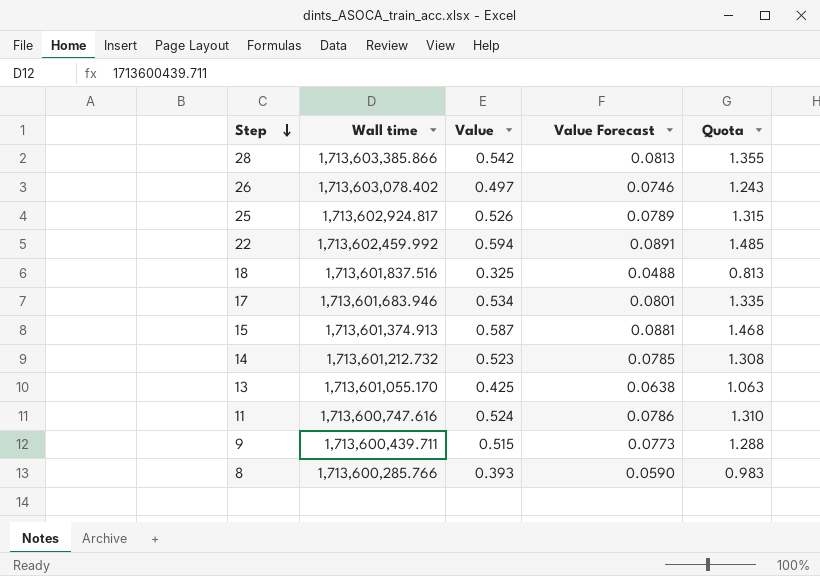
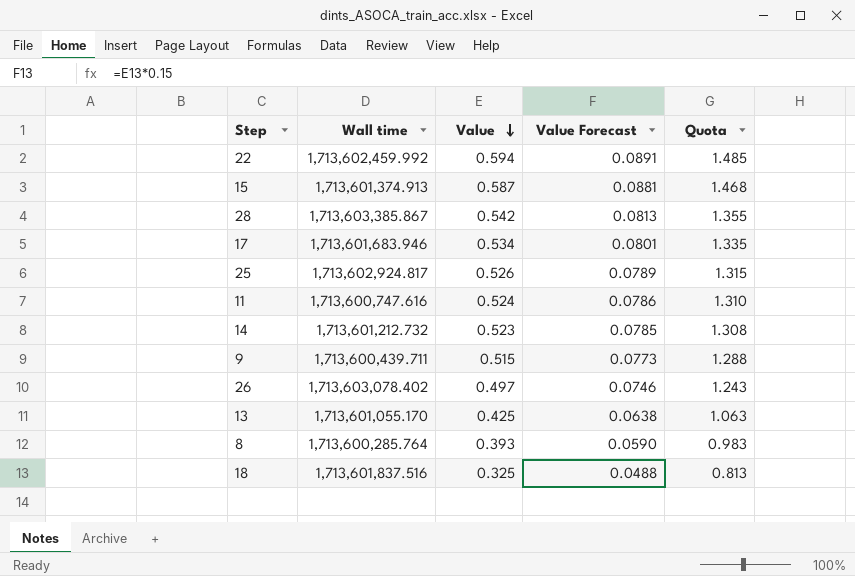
row order: Step descending -> Value descending
28 | Wall time: 1,713,603,385.866 -> 1,713,603,385.867
8 | Wall time: 1,713,600,285.766 -> 1,713,600,285.764

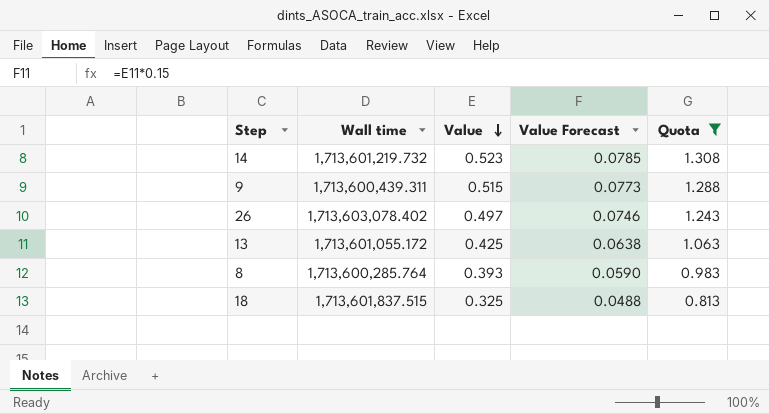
filter: none -> Quota <= 1.308
14 | Wall time: 1,713,601,212.732 -> 1,713,601,219.732
9 | Wall time: 1,713,600,439.711 -> 1,713,600,439.311
13 | Wall time: 1,713,601,055.170 -> 1,713,601,055.172
18 | Wall time: 1,713,601,837.516 -> 1,713,601,837.515

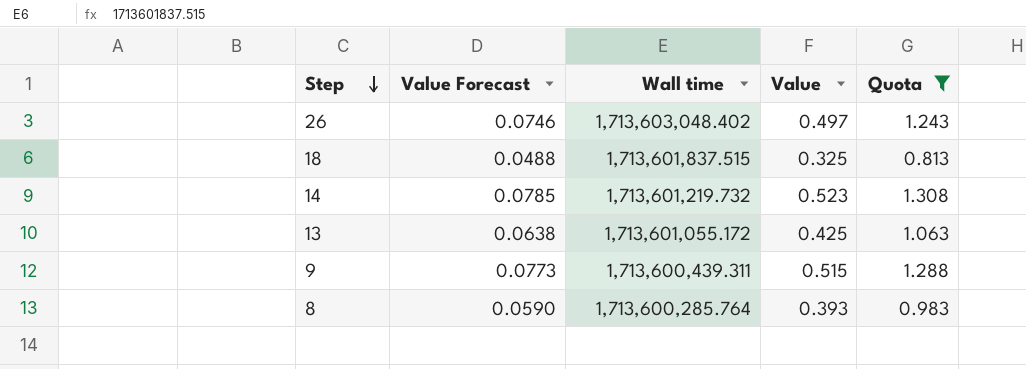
row order: Value descending -> Step descending
column Value Forecast | position: 4 -> 2
26 | Wall time: 1,713,603,078.402 -> 1,713,603,048.402

